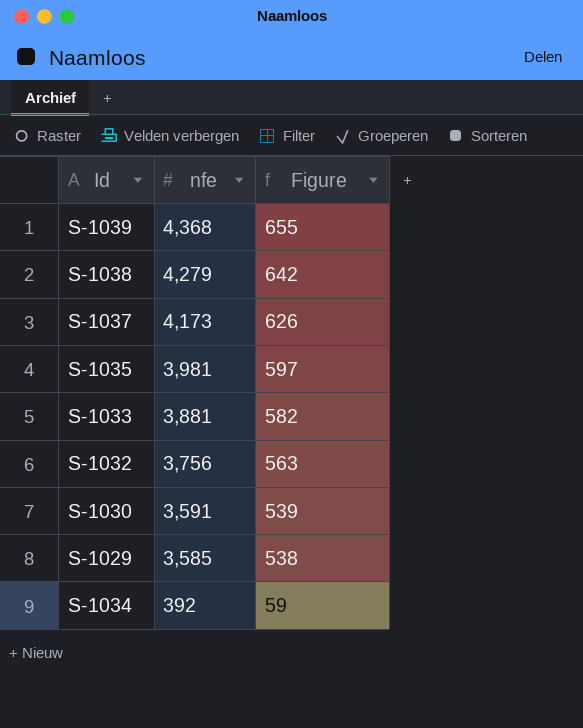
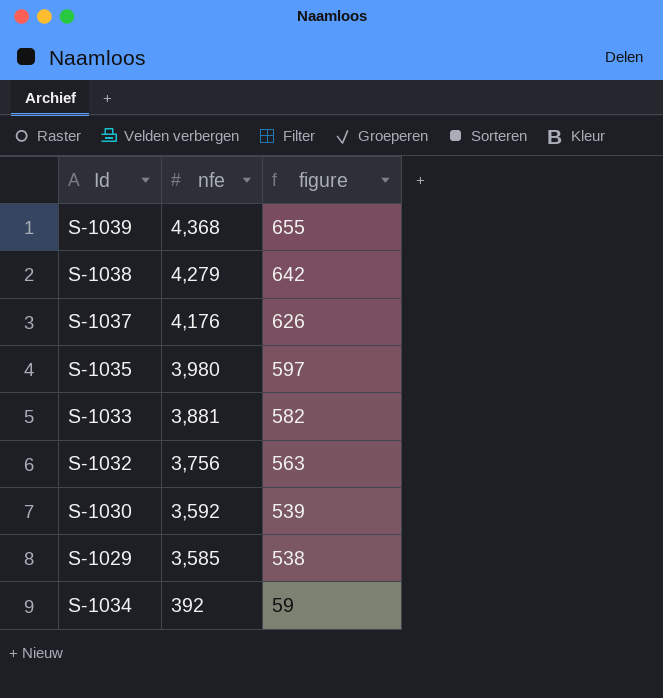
column name: Figure -> figure
S-1037 | nfe: 4,173 -> 4,176
S-1035 | nfe: 3,981 -> 3,980
S-1030 | nfe: 3,591 -> 3,592

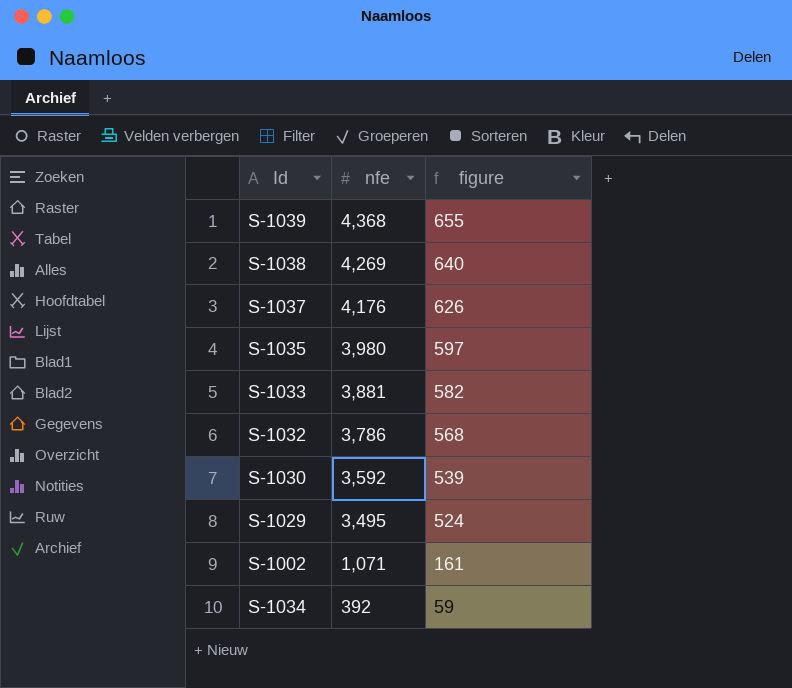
S-1038 | nfe: 4,279 -> 4,269
S-1038 | figure: 642 -> 640
S-1032 | nfe: 3,756 -> 3,786
S-1032 | figure: 563 -> 568
S-1029 | nfe: 3,585 -> 3,495
S-1029 | figure: 538 -> 524
row S-1002: none -> 1,071 | 161

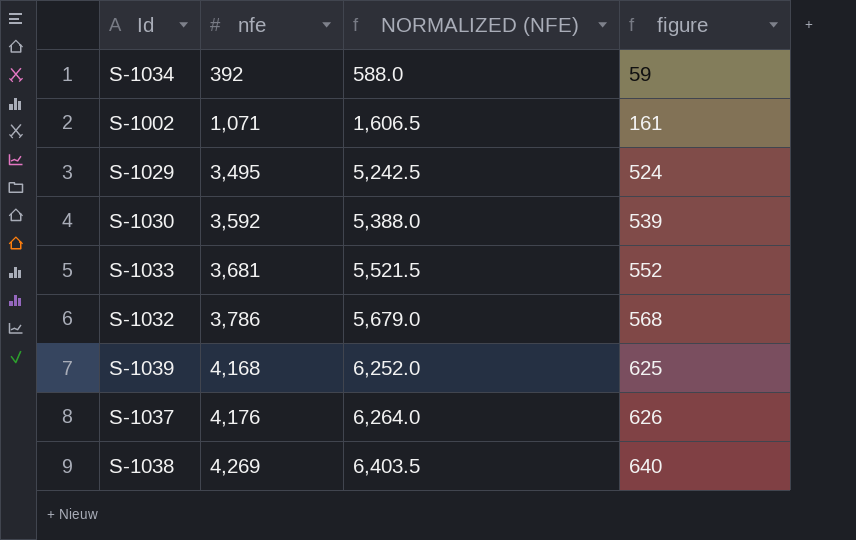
row order: nfe descending -> nfe ascending
column NORMALIZED (NFE) | formula: none -> [nfe] * 1.5
row S-1035: 3,980 | 597 -> none
S-1033 | nfe: 3,881 -> 3,681
S-1033 | figure: 582 -> 552
S-1039 | nfe: 4,368 -> 4,168
S-1039 | figure: 655 -> 625

